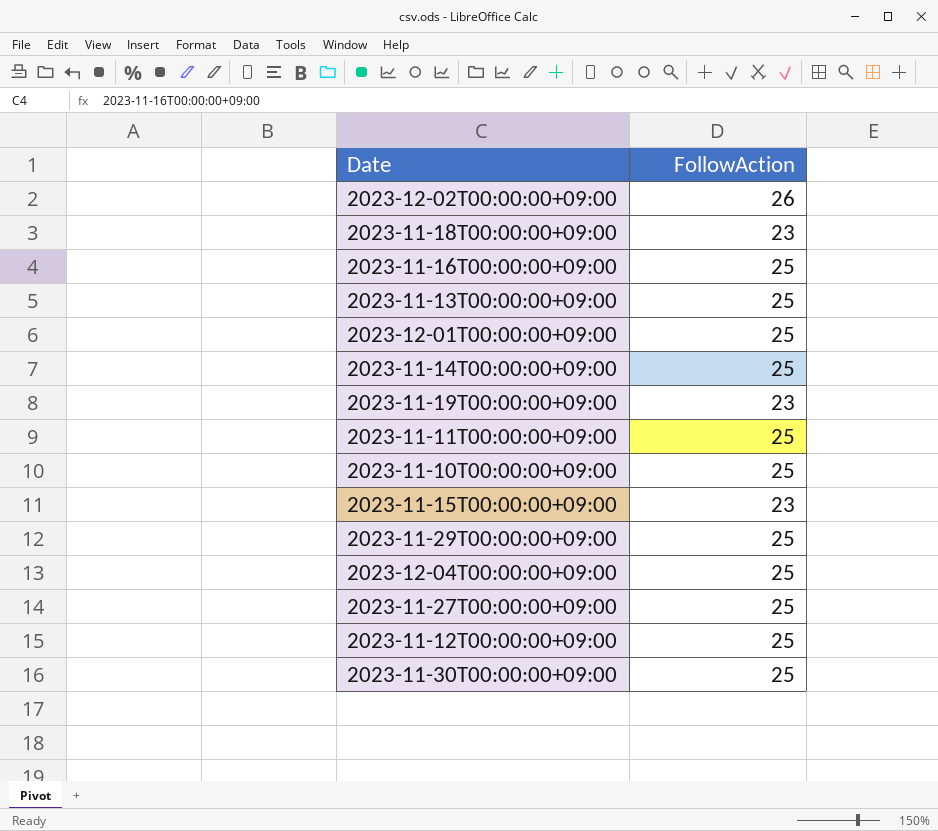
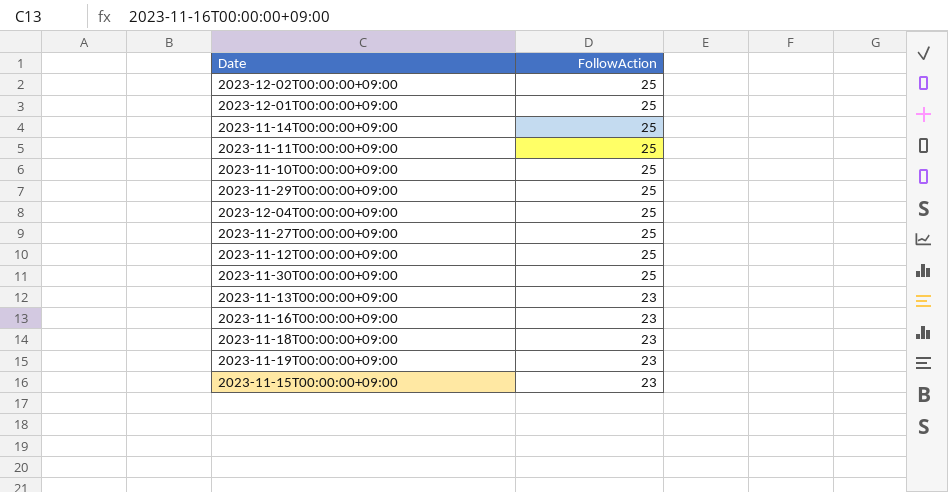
row order: none -> FollowAction descending
2023-12-02T00:00:00+09:00 | FollowAction: 26 -> 25
2023-11-13T00:00:00+09:00 | FollowAction: 25 -> 23
2023-11-16T00:00:00+09:00 | FollowAction: 25 -> 23

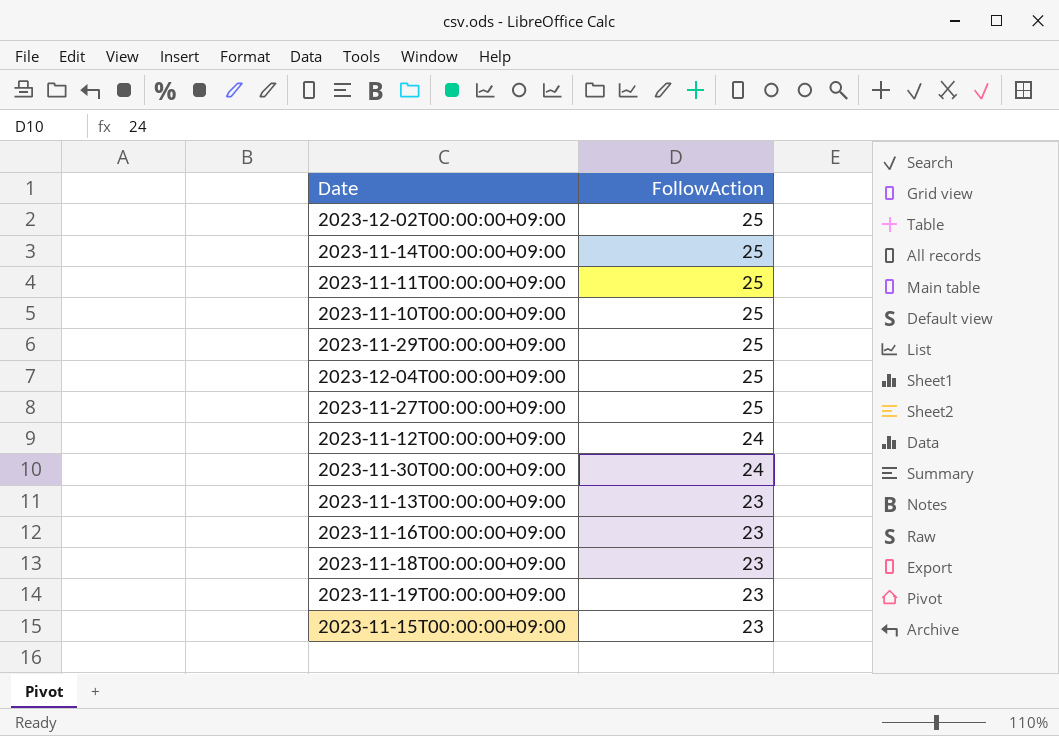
row 2023-12-01T00:00:00+09:00: 25 -> none
2023-11-12T00:00:00+09:00 | FollowAction: 25 -> 24
2023-11-30T00:00:00+09:00 | FollowAction: 25 -> 24

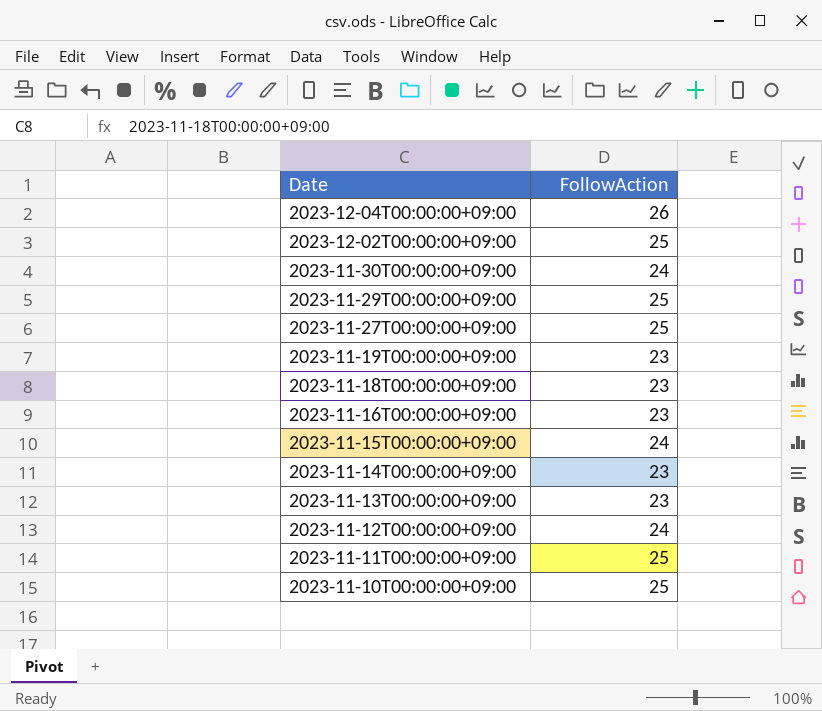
row order: FollowAction descending -> Date descending
2023-12-04T00:00:00+09:00 | FollowAction: 25 -> 26
2023-11-15T00:00:00+09:00 | FollowAction: 23 -> 24
2023-11-14T00:00:00+09:00 | FollowAction: 25 -> 23

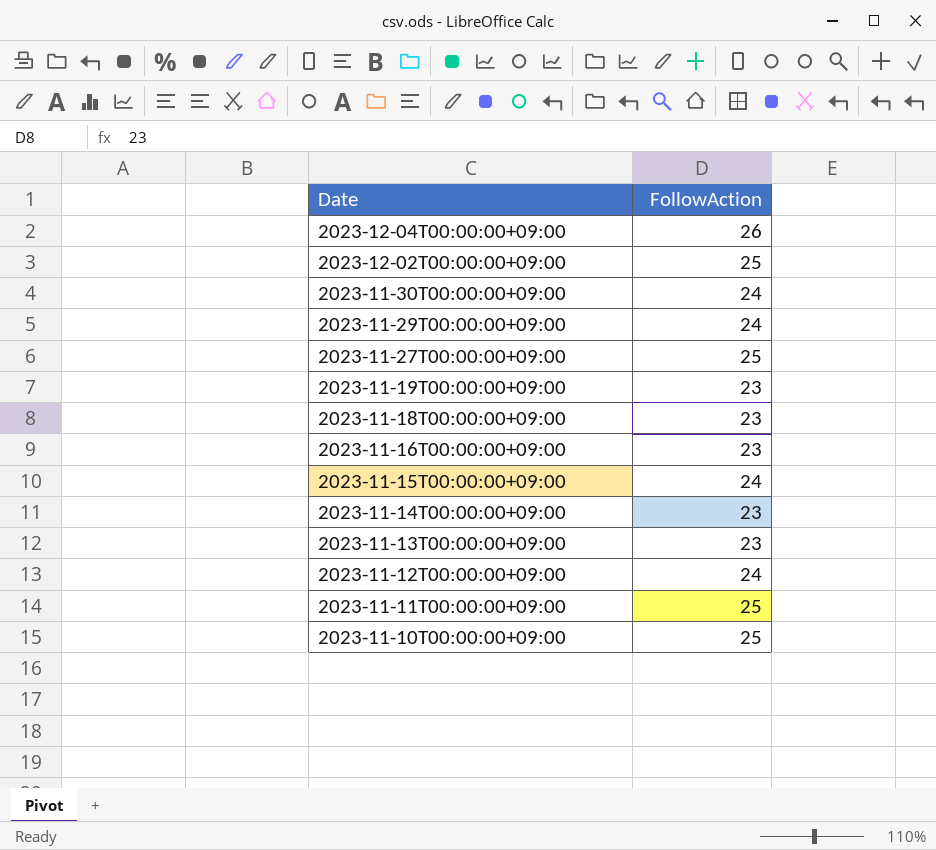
2023-11-29T00:00:00+09:00 | FollowAction: 25 -> 24

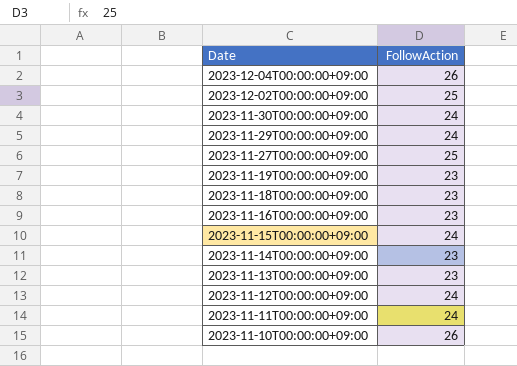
2023-11-11T00:00:00+09:00 | FollowAction: 25 -> 24
2023-11-10T00:00:00+09:00 | FollowAction: 25 -> 26

